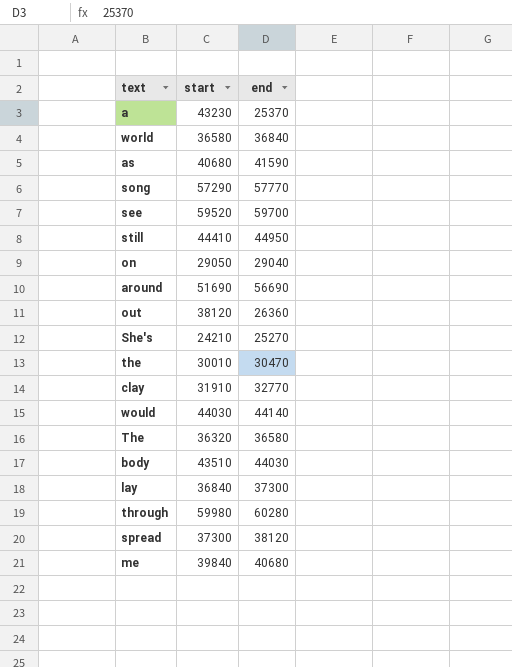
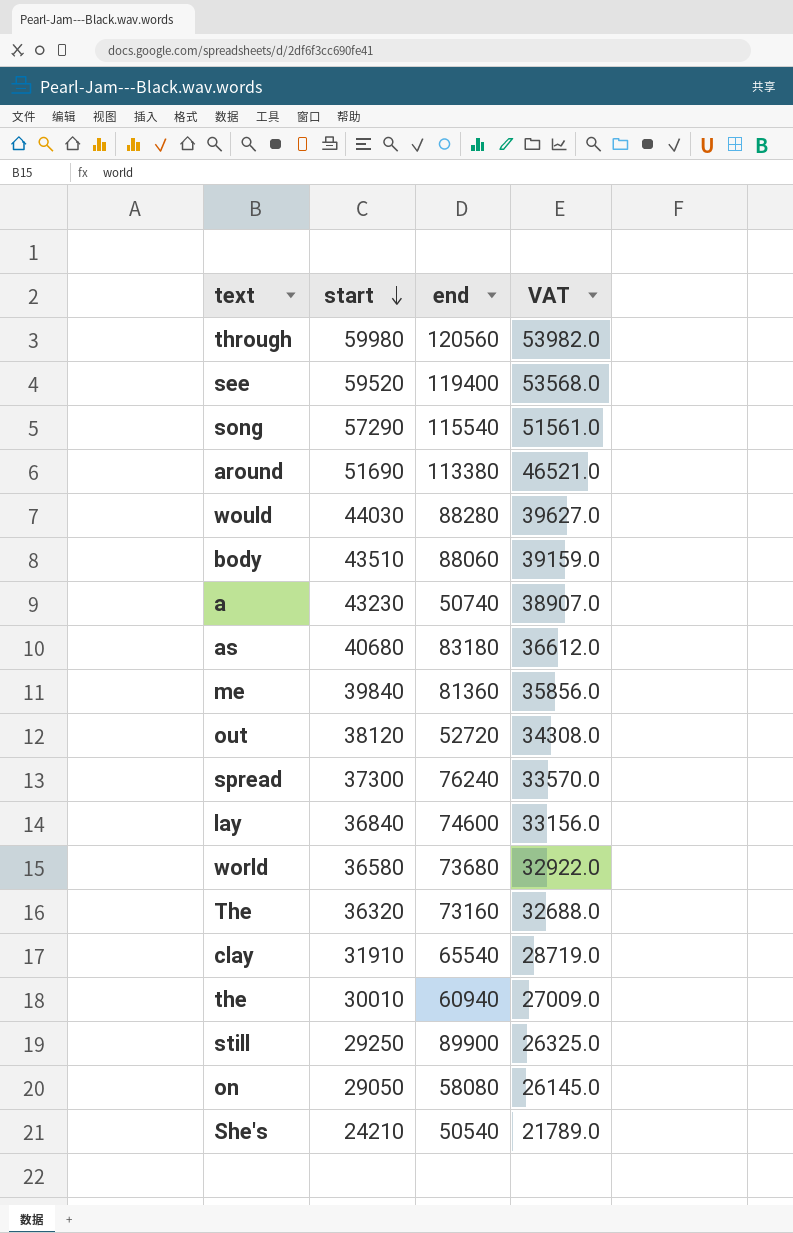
row order: none -> start descending
column VAT | formula: none -> [start] * 0.9
through | end: 60280 -> 120560
see | end: 59700 -> 119400
song | end: 57770 -> 115540
around | end: 56690 -> 113380
would | end: 44140 -> 88280
body | end: 44030 -> 88060
a | end: 25370 -> 50740
as | end: 41590 -> 83180
me | end: 40680 -> 81360
out | end: 26360 -> 52720
spread | end: 38120 -> 76240
lay | end: 37300 -> 74600
world | end: 36840 -> 73680
The | end: 36580 -> 73160
clay | end: 32770 -> 65540
the | end: 30470 -> 60940
still | start: 44410 -> 29250
still | end: 44950 -> 89900
on | end: 29040 -> 58080
She's | end: 25270 -> 50540

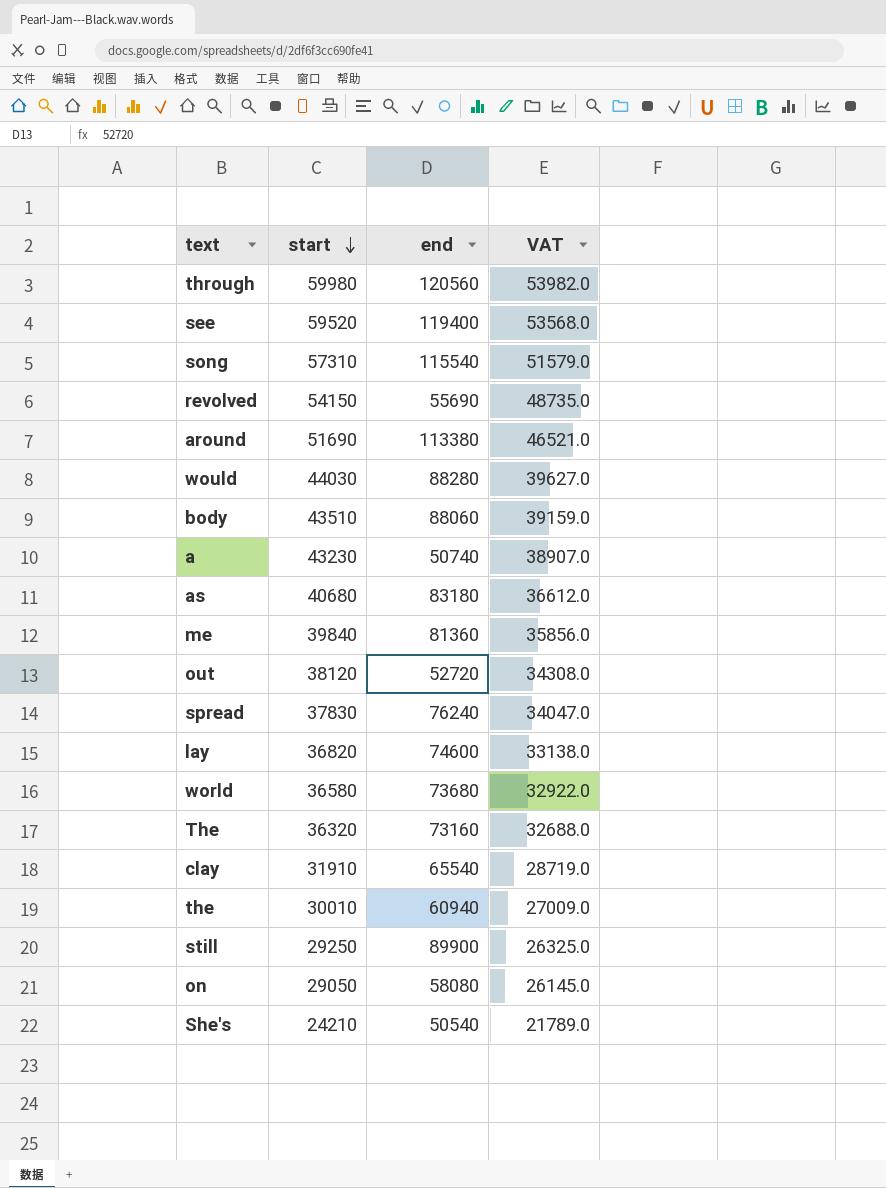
song | start: 57290 -> 57310
song | VAT: 51561.0 -> 51579.0
row revolved: none -> 54150 | 55690 | 48735.0
spread | start: 37300 -> 37830
spread | VAT: 33570.0 -> 34047.0
lay | start: 36840 -> 36820
lay | VAT: 33156.0 -> 33138.0

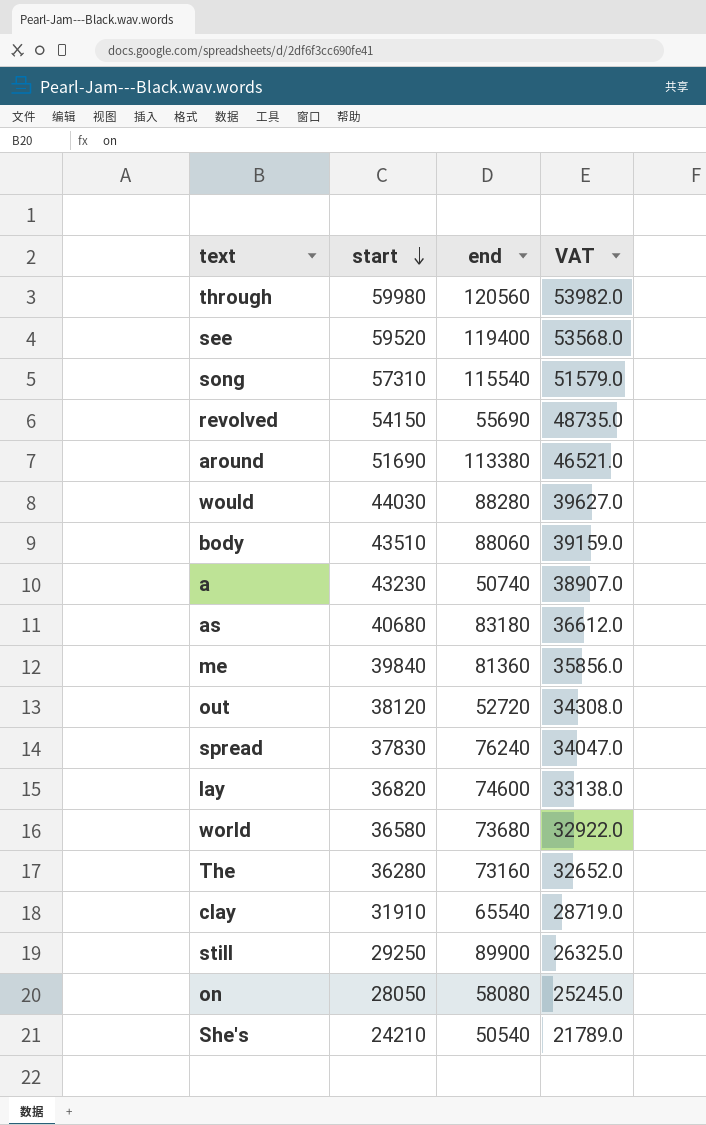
row the: 30010 | 60940 | 27009.0 -> none
The | start: 36320 -> 36280
The | VAT: 32688.0 -> 32652.0
on | start: 29050 -> 28050
on | VAT: 26145.0 -> 25245.0

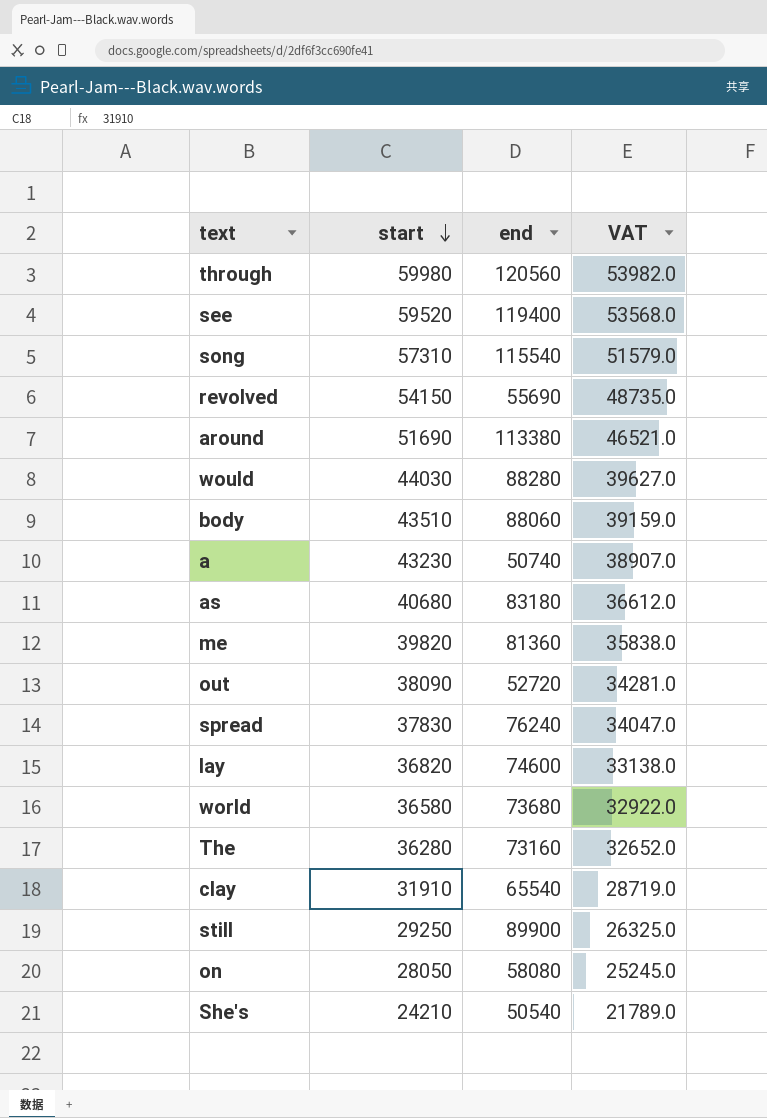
me | start: 39840 -> 39820
me | VAT: 35856.0 -> 35838.0
out | start: 38120 -> 38090
out | VAT: 34308.0 -> 34281.0

